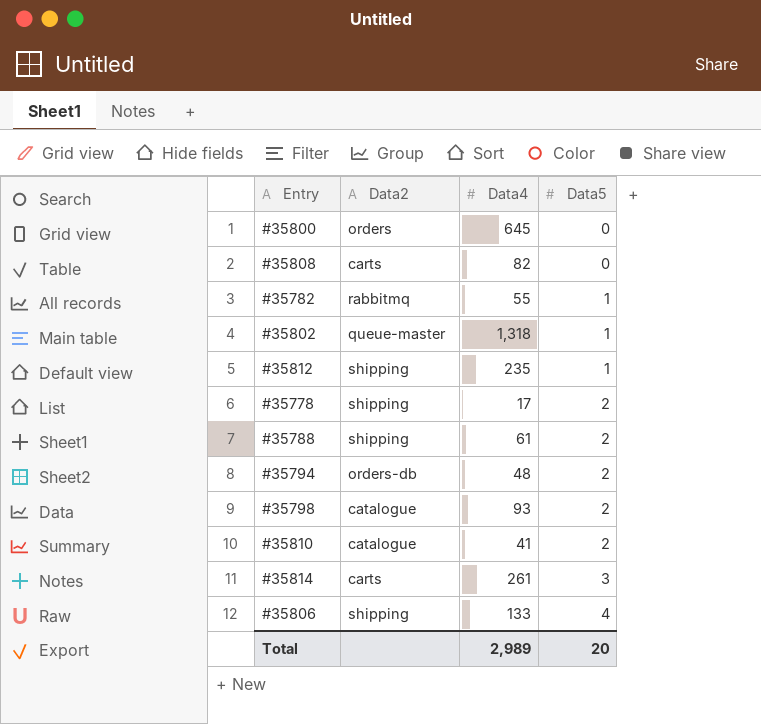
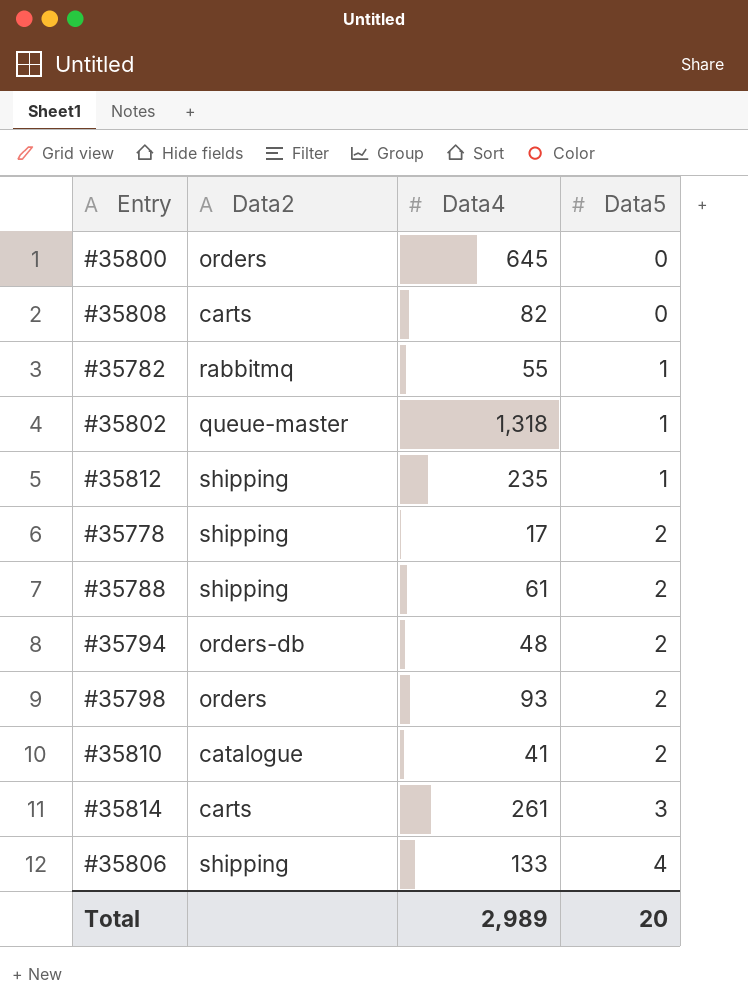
#35798 | Data2: catalogue -> orders

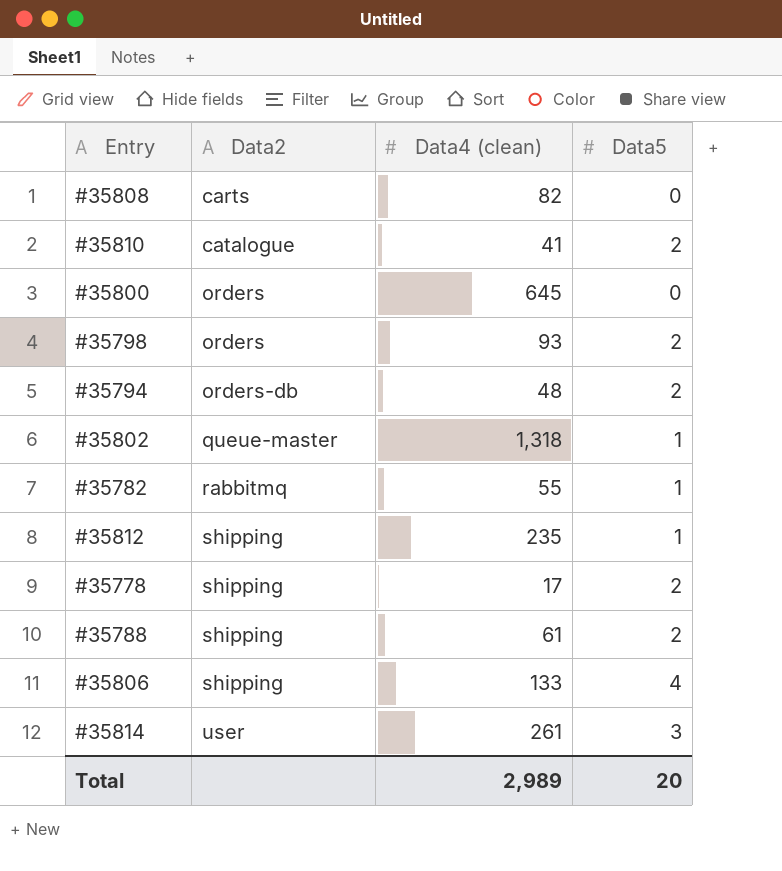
row order: Data5 ascending -> Data2 ascending
column name: Data4 -> Data4 (clean)
#35814 | Data2: carts -> user

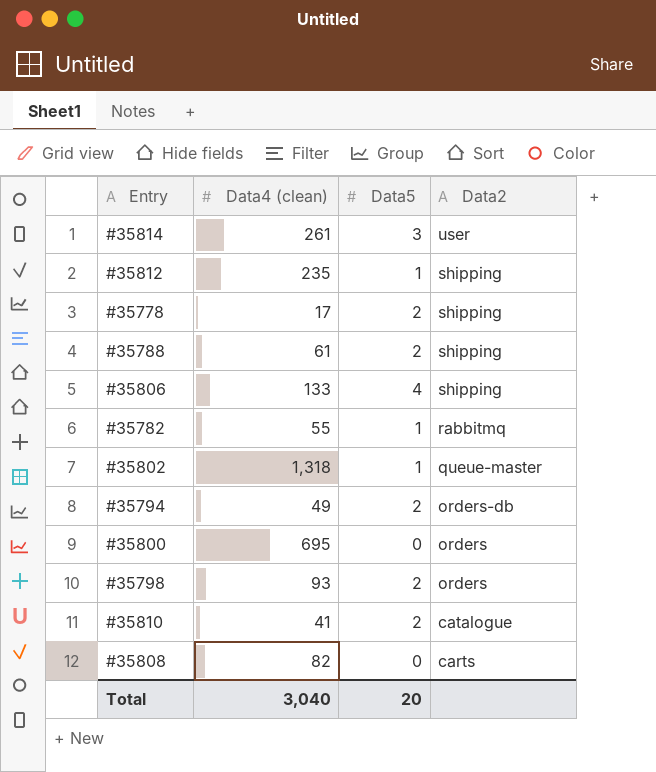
row order: Data2 ascending -> Data2 descending
column Data2 | position: 2 -> 4
#35794 | Data4 (clean): 48 -> 49
#35800 | Data4 (clean): 645 -> 695
Total | Data4 (clean): 2,989 -> 3,040

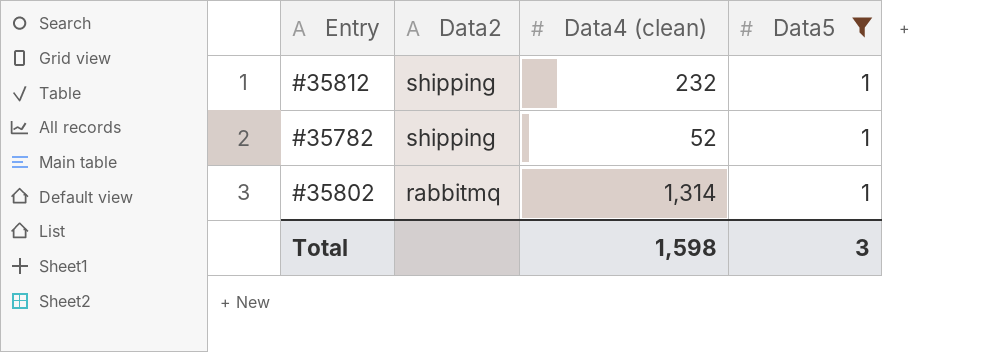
filter: none -> Data5 = 1
column Data2 | position: 4 -> 2
#35812 | Data4 (clean): 235 -> 232
#35782 | Data2: rabbitmq -> shipping
#35782 | Data4 (clean): 55 -> 52
#35802 | Data2: queue-master -> rabbitmq
#35802 | Data4 (clean): 1,318 -> 1,314
Total | Data4 (clean): 3,040 -> 1,598
Total | Data5: 20 -> 3

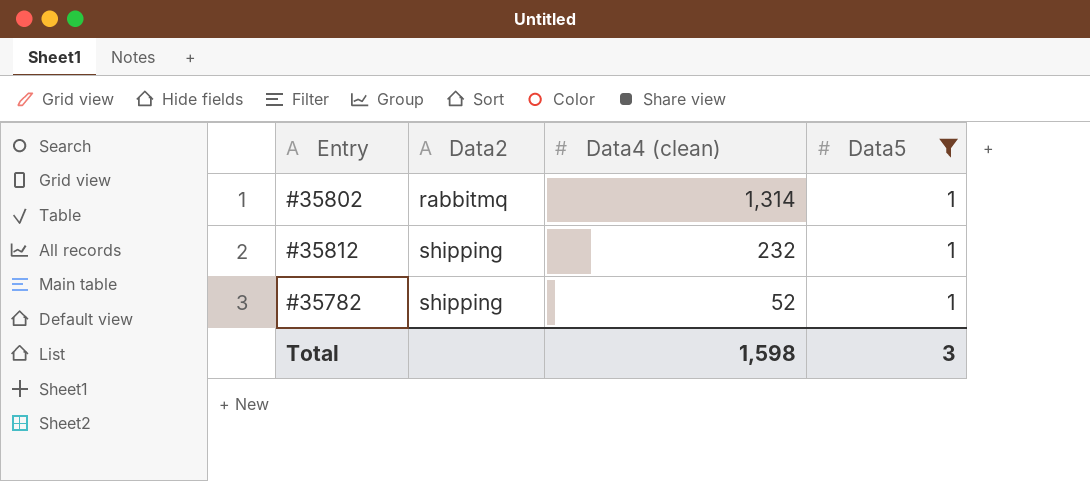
row order: Data2 descending -> Data2 ascending

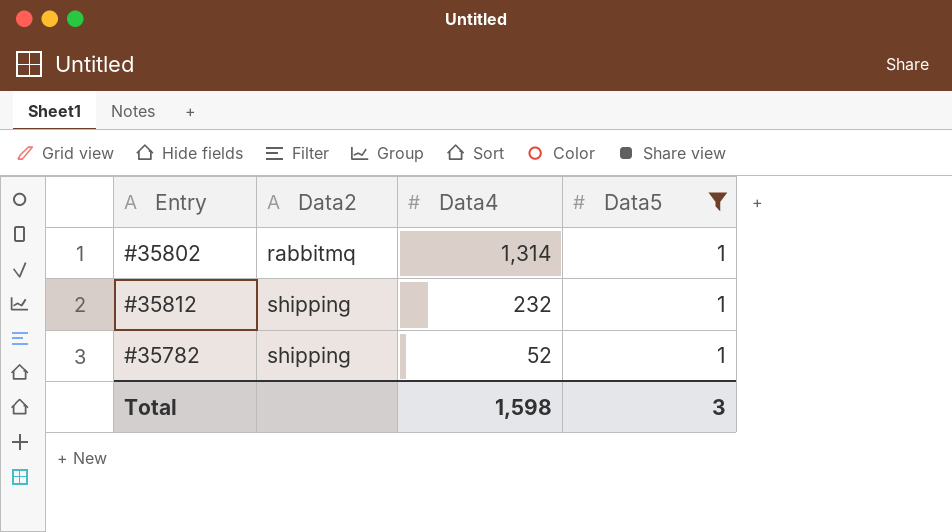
column name: Data4 (clean) -> Data4

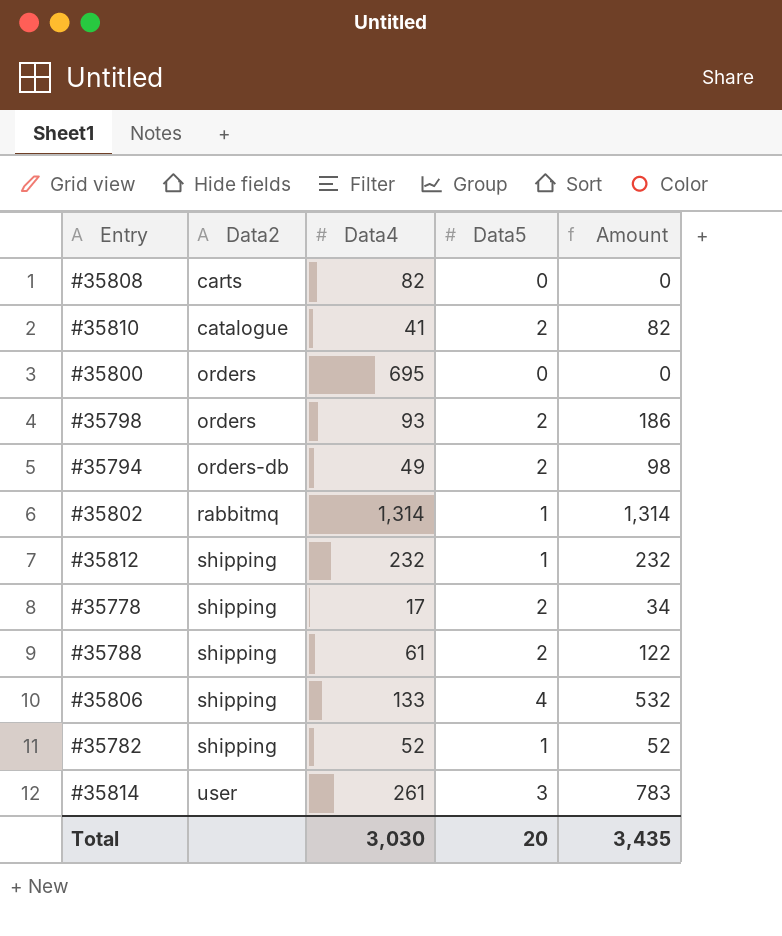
filter: Data5 = 1 -> none
column Amount | formula: none -> [Data4] * [Data5]
Total | Data4: 1,598 -> 3,030
Total | Data5: 3 -> 20

